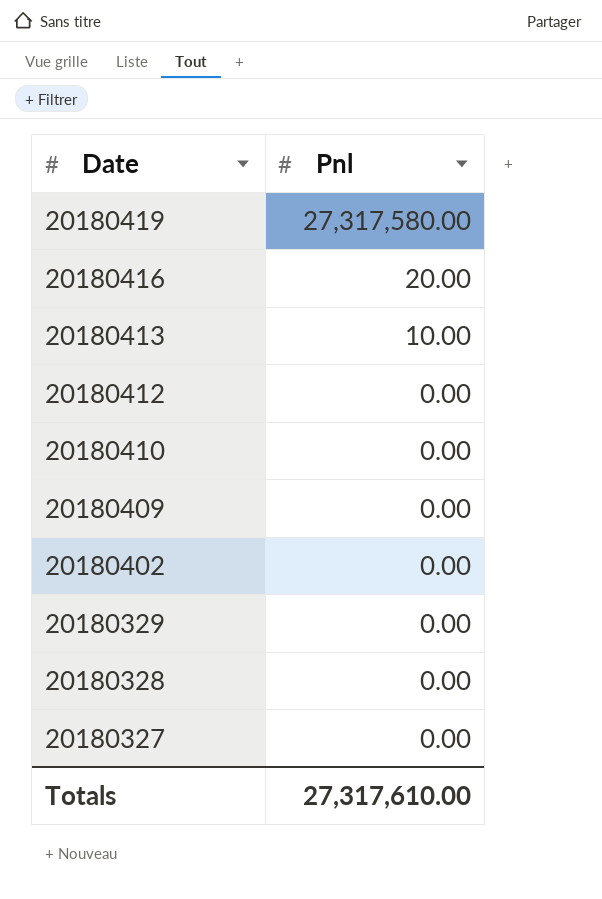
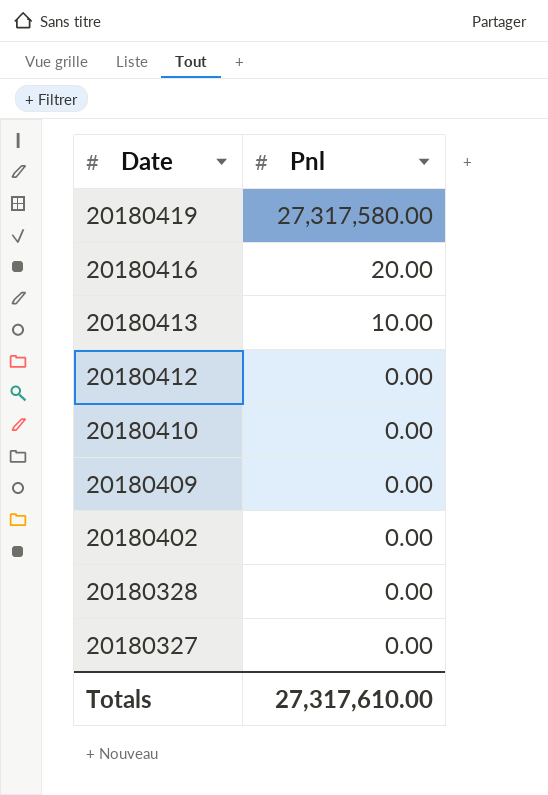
row 20180329: 0.00 -> none

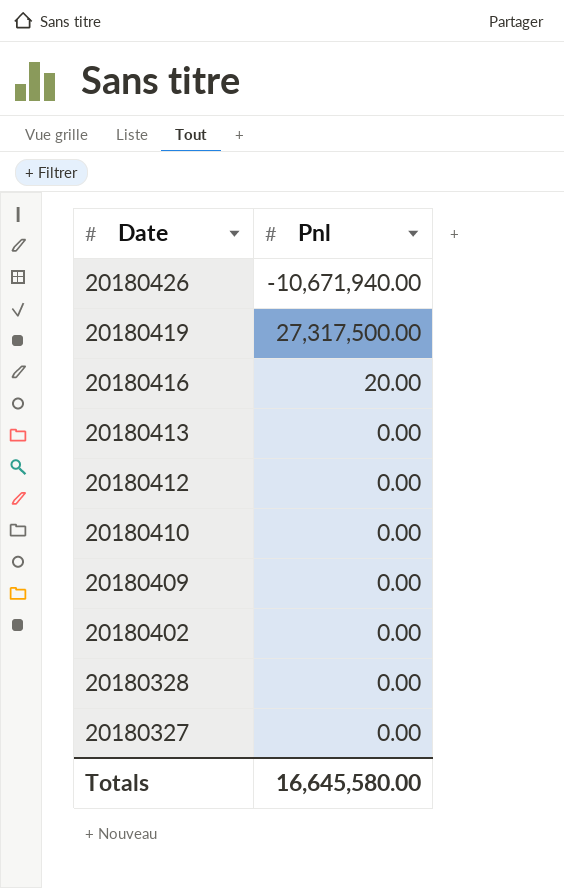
row 20180426: none -> -10,671,940.00
20180419 | Pnl: 27,317,580.00 -> 27,317,500.00
20180413 | Pnl: 10.00 -> 0.00
Totals | Pnl: 27,317,610.00 -> 16,645,580.00

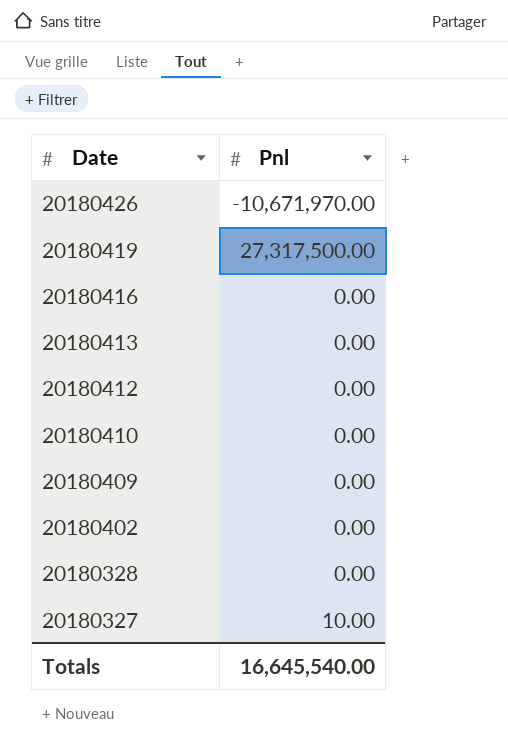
20180426 | Pnl: -10,671,940.00 -> -10,671,970.00
20180416 | Pnl: 20.00 -> 0.00
20180327 | Pnl: 0.00 -> 10.00
Totals | Pnl: 16,645,580.00 -> 16,645,540.00

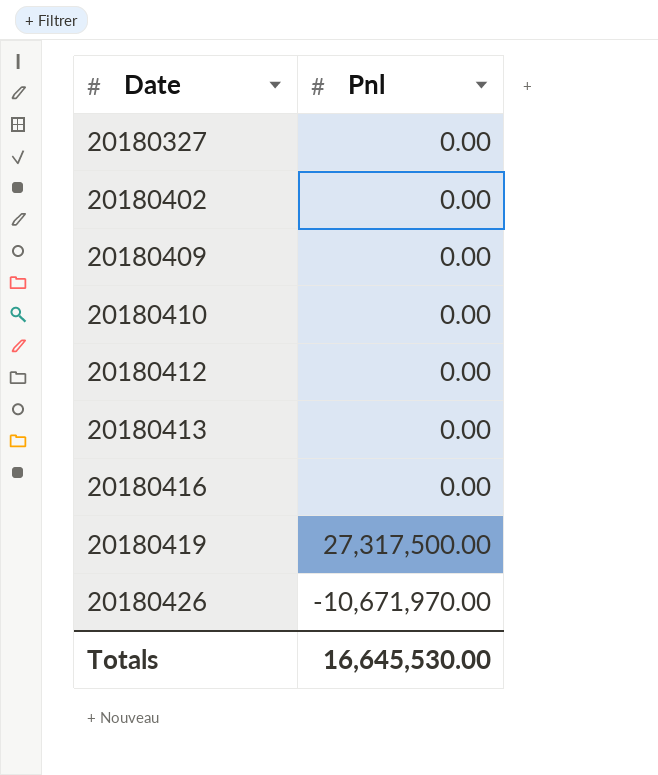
row order: Date descending -> Date ascending
row 20180328: 0.00 -> none
20180327 | Pnl: 10.00 -> 0.00
Totals | Pnl: 16,645,540.00 -> 16,645,530.00

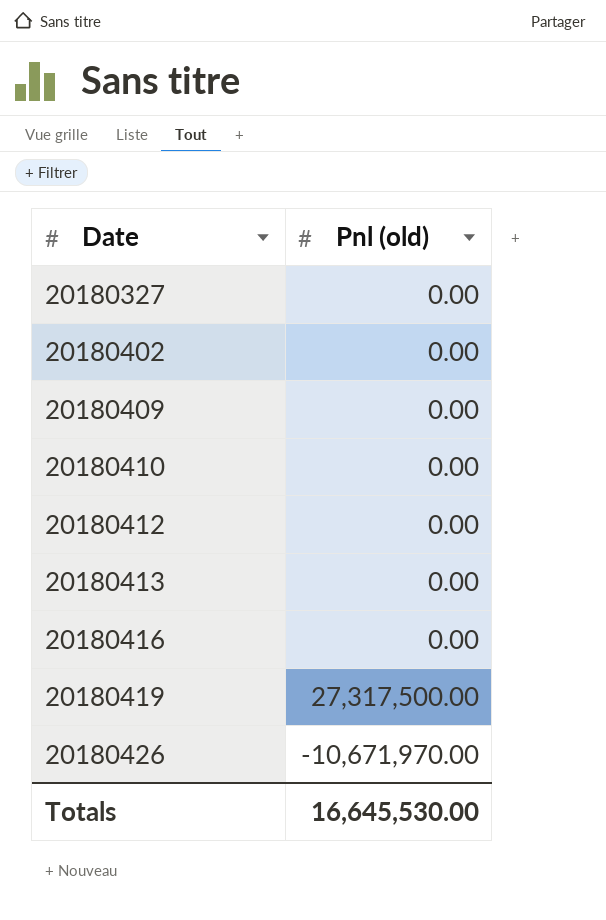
column name: Pnl -> Pnl (old)

